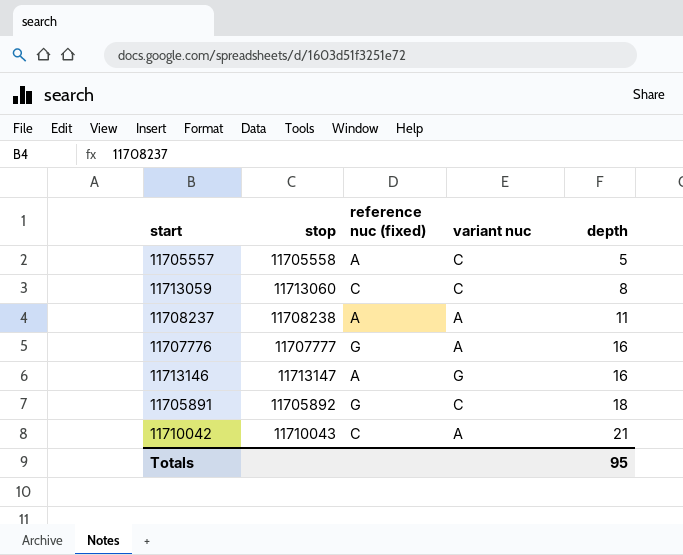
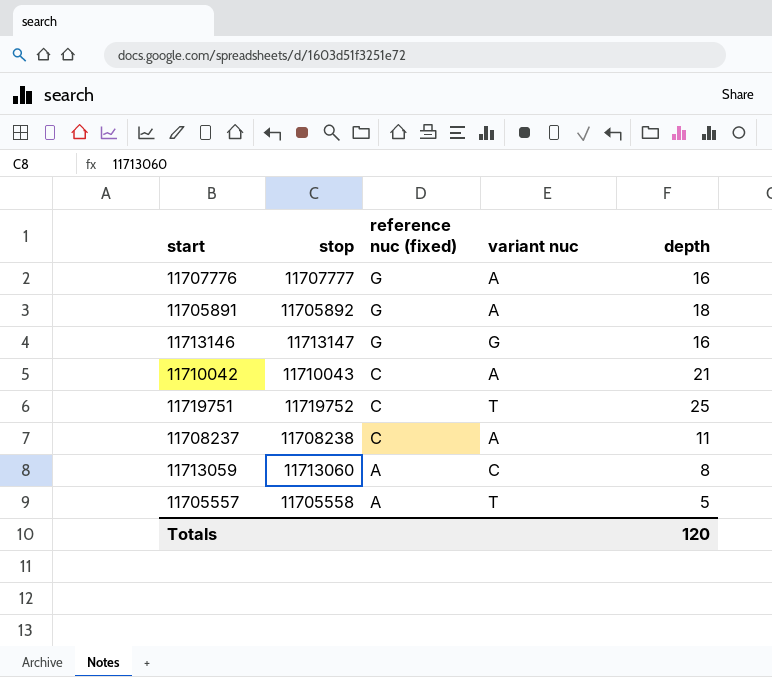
row order: depth ascending -> reference nuc (fixed) descending
11705891 | variant nuc: C -> A
11713146 | reference nuc (fixed): A -> G
row 11719751: none -> 11719752 | C | T | 25
11708237 | reference nuc (fixed): A -> C
11713059 | reference nuc (fixed): C -> A
11705557 | variant nuc: C -> T
Totals | depth: 95 -> 120

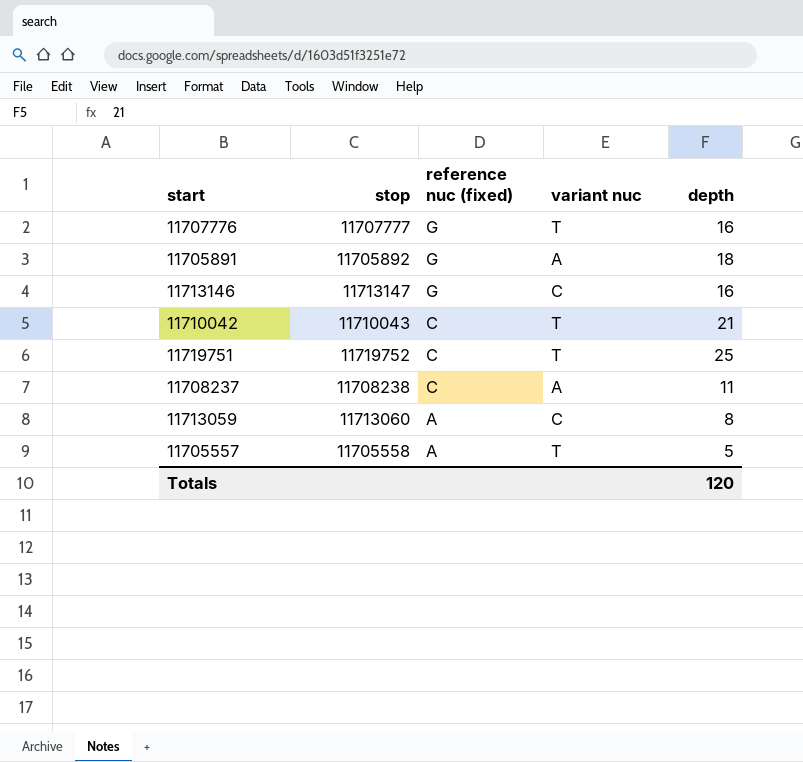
11707776 | variant nuc: A -> T
11713146 | variant nuc: G -> C
11710042 | variant nuc: A -> T

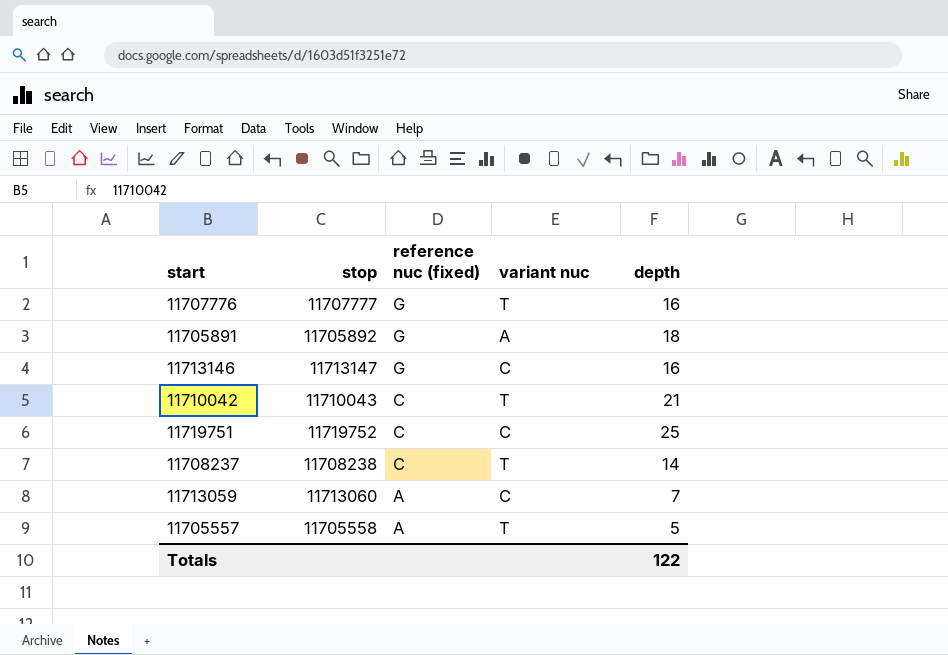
11719751 | variant nuc: T -> C
11708237 | variant nuc: A -> T
11708237 | depth: 11 -> 14
11713059 | depth: 8 -> 7
Totals | depth: 120 -> 122

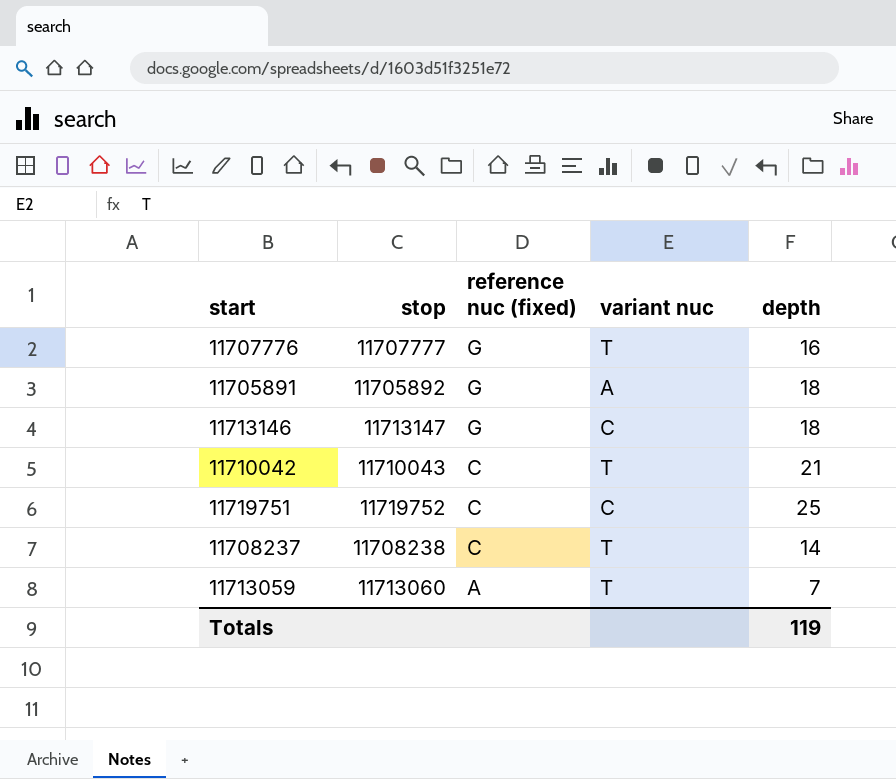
row 11705557: 11705558 | A | T | 5 -> none
11713146 | depth: 16 -> 18
11713059 | variant nuc: C -> T
Totals | depth: 122 -> 119

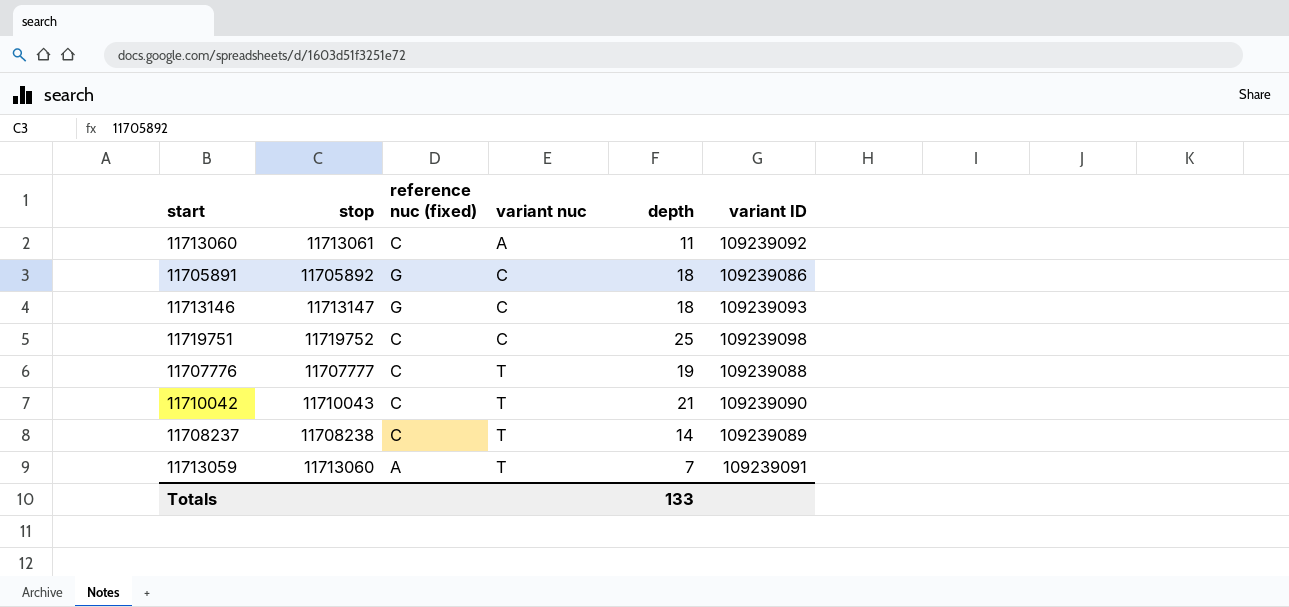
row order: reference nuc (fixed) descending -> variant nuc ascending
column variant ID | position: none -> 6
row 11713060: none -> 11713061 | C | A | 11 | 109239092
11705891 | variant nuc: A -> C
11707776 | reference nuc (fixed): G -> C
11707776 | depth: 16 -> 19
Totals | depth: 119 -> 133

